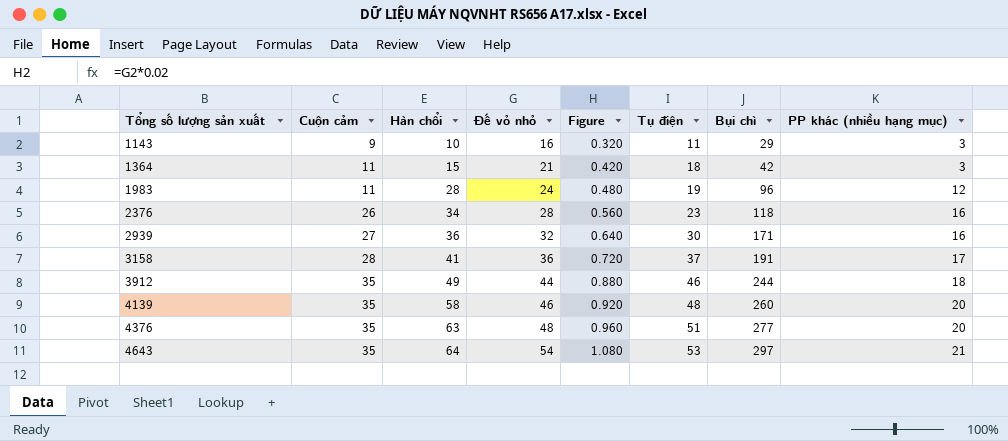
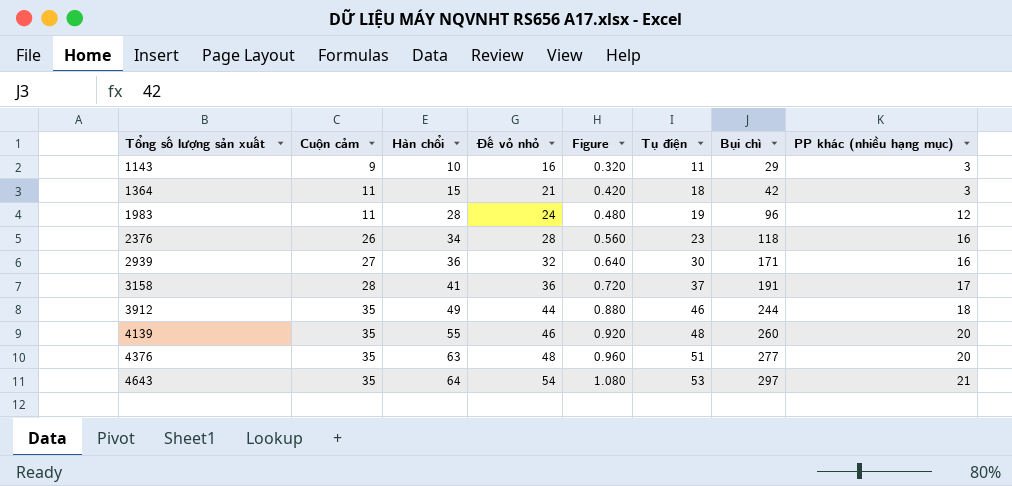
4139 | Hàn chổi: 58 -> 55

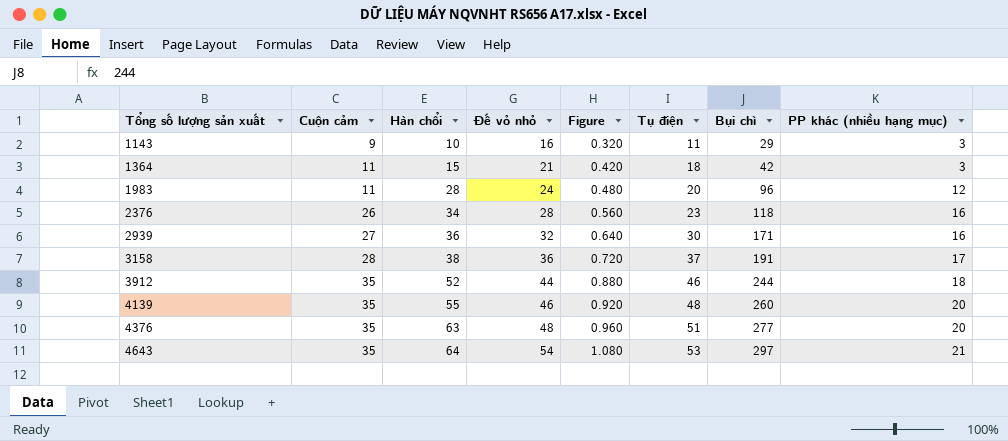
1983 | Tụ điện: 19 -> 20
3158 | Hàn chổi: 41 -> 38
3912 | Hàn chổi: 49 -> 52

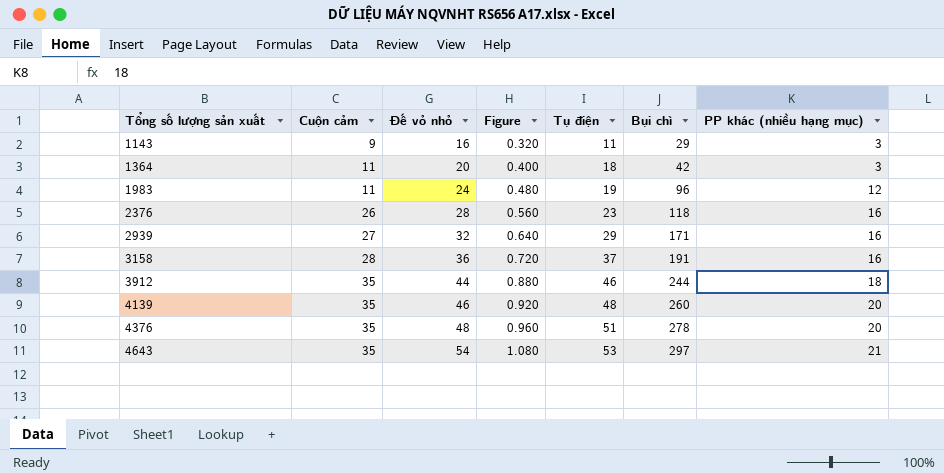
column Hàn chổi | position: 3 -> none
1364 | Đế vỏ nhỏ: 21 -> 20
1364 | Figure: 0.420 -> 0.400
1983 | Tụ điện: 20 -> 19
2939 | Tụ điện: 30 -> 29
3158 | PP khác (nhiều hạng mục): 17 -> 16
4376 | Bụi chì: 277 -> 278

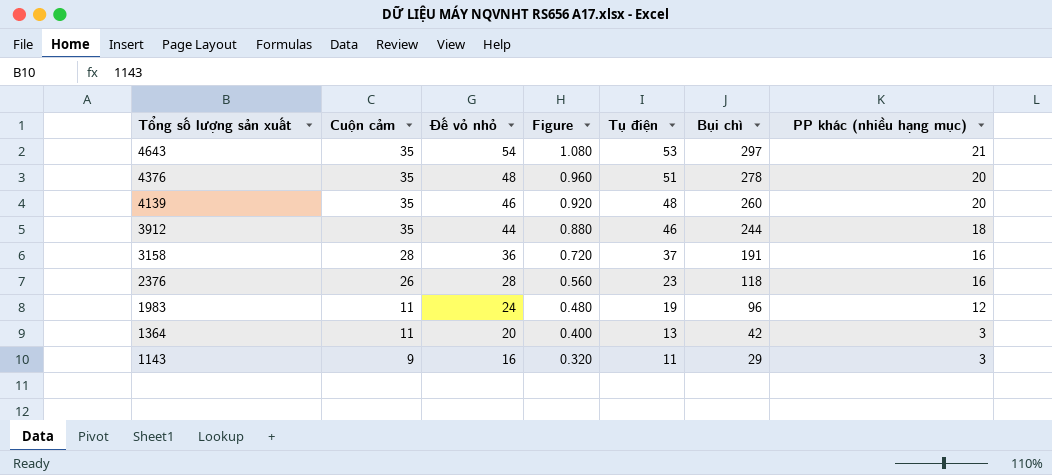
row order: Tổng số lượng sản xuất ascending -> Tổng số lượng sản xuất descending
row 2939: 27 | 32 | 0.640 | 29 | 171 | 16 -> none
1364 | Tụ điện: 18 -> 13

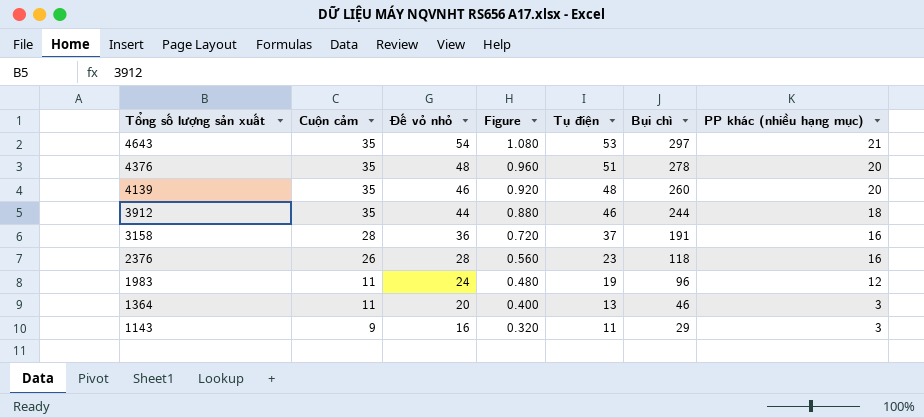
1364 | Bụi chì: 42 -> 46

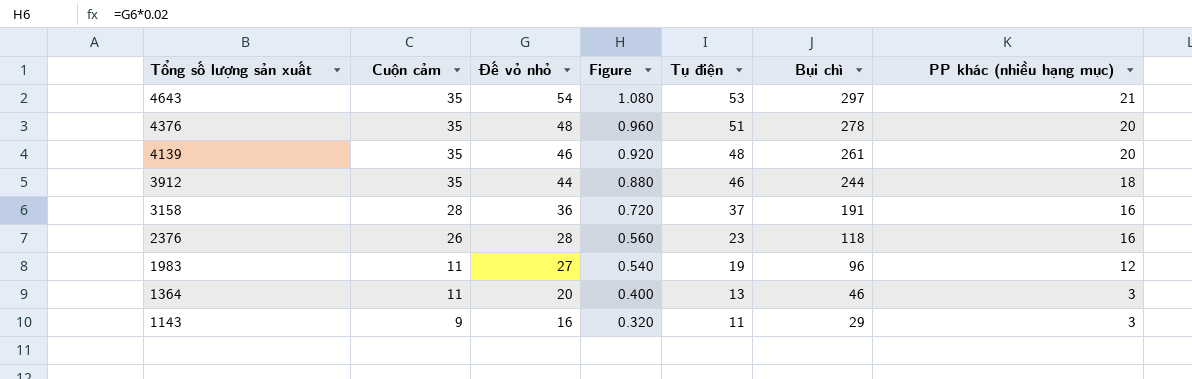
4139 | Bụi chì: 260 -> 261
1983 | Đế vỏ nhỏ: 24 -> 27
1983 | Figure: 0.480 -> 0.540

